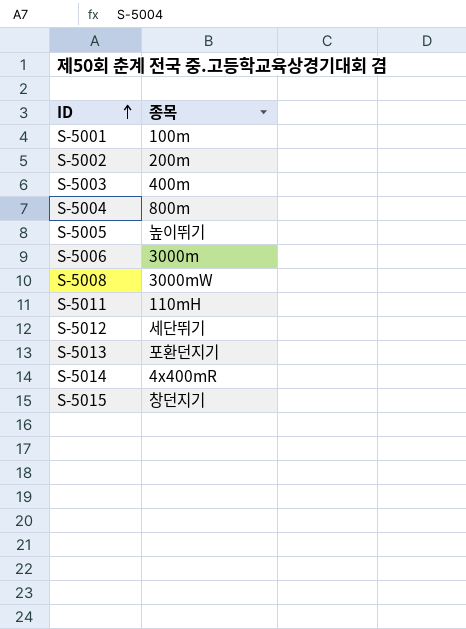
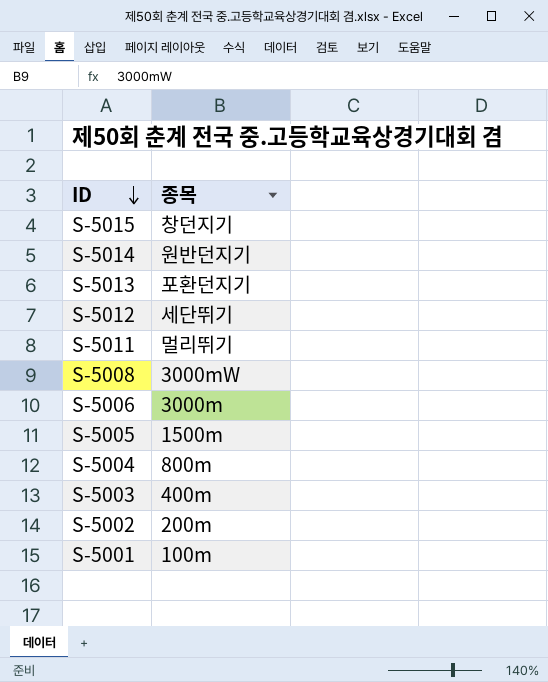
row order: ID ascending -> ID descending
S-5014 | 종목: 4x400mR -> 원반던지기
S-5011 | 종목: 110mH -> 멀리뛰기
S-5005 | 종목: 높이뛰기 -> 1500m

